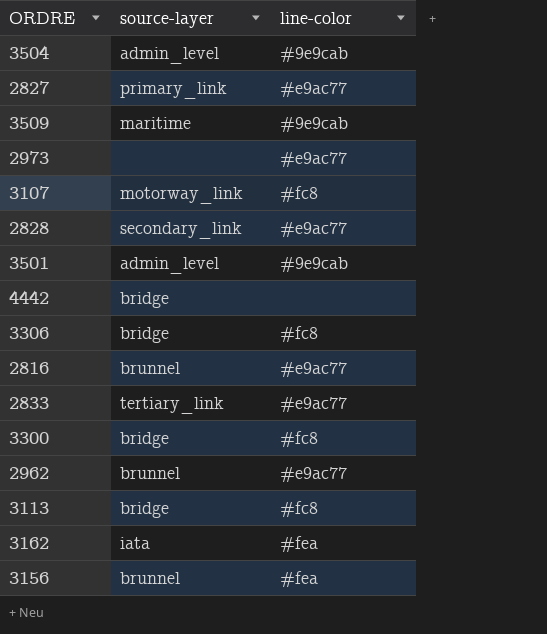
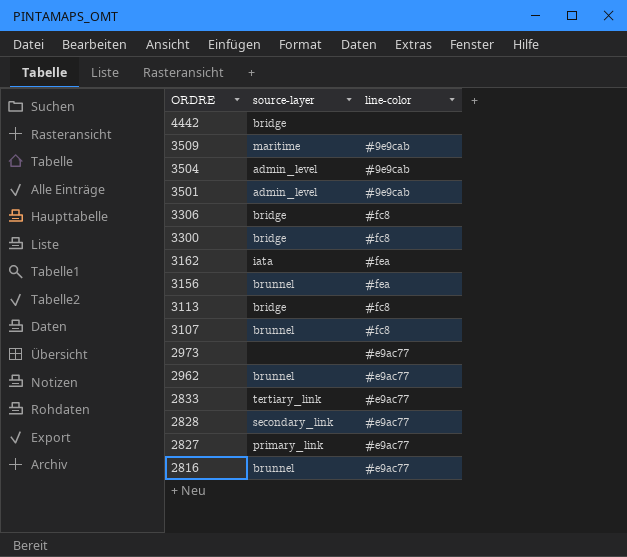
row order: none -> ORDRE descending
3107 | source-layer: motorway_link -> brunnel

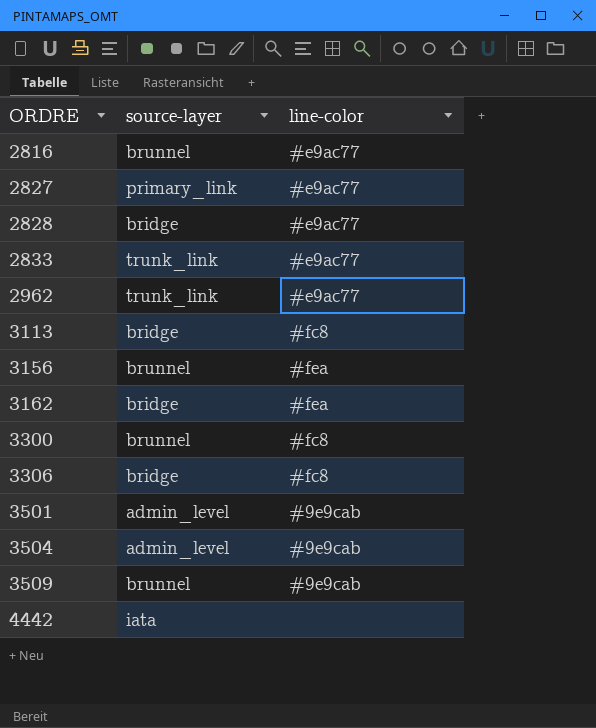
row order: ORDRE descending -> ORDRE ascending
row 3107: brunnel | #fc8 -> none
row 2973: none | #e9ac77 -> none
2828 | source-layer: secondary_link -> bridge
2833 | source-layer: tertiary_link -> trunk_link
2962 | source-layer: brunnel -> trunk_link
3162 | source-layer: iata -> bridge
3300 | source-layer: bridge -> brunnel
3509 | source-layer: maritime -> brunnel
4442 | source-layer: bridge -> iata

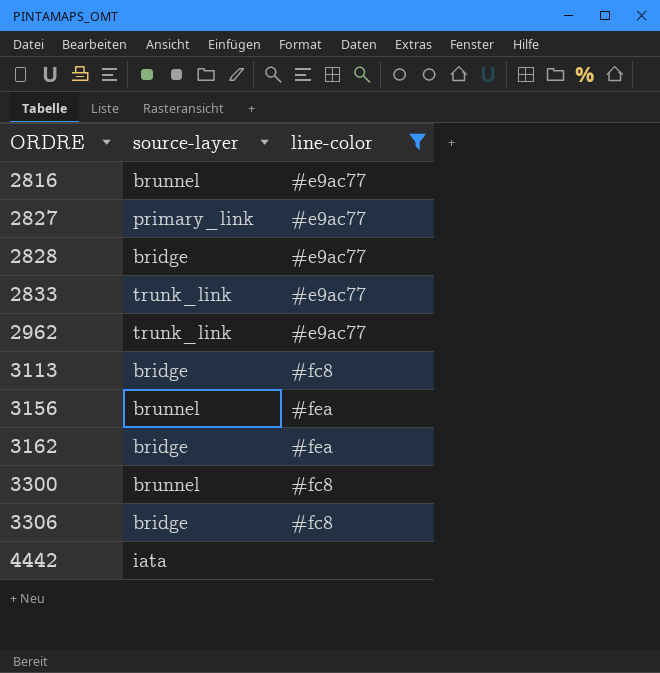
filter: none -> line-color != #9e9cab

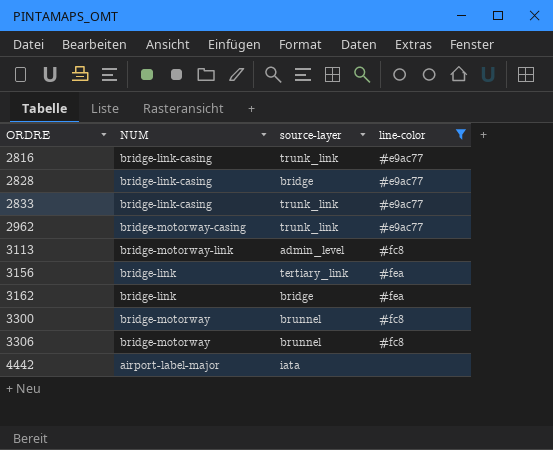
column NUM | position: none -> 2
row 2827: primary_link | #e9ac77 -> none
2816 | source-layer: brunnel -> trunk_link
3113 | source-layer: bridge -> admin_level
3156 | source-layer: brunnel -> tertiary_link
3306 | source-layer: bridge -> brunnel

